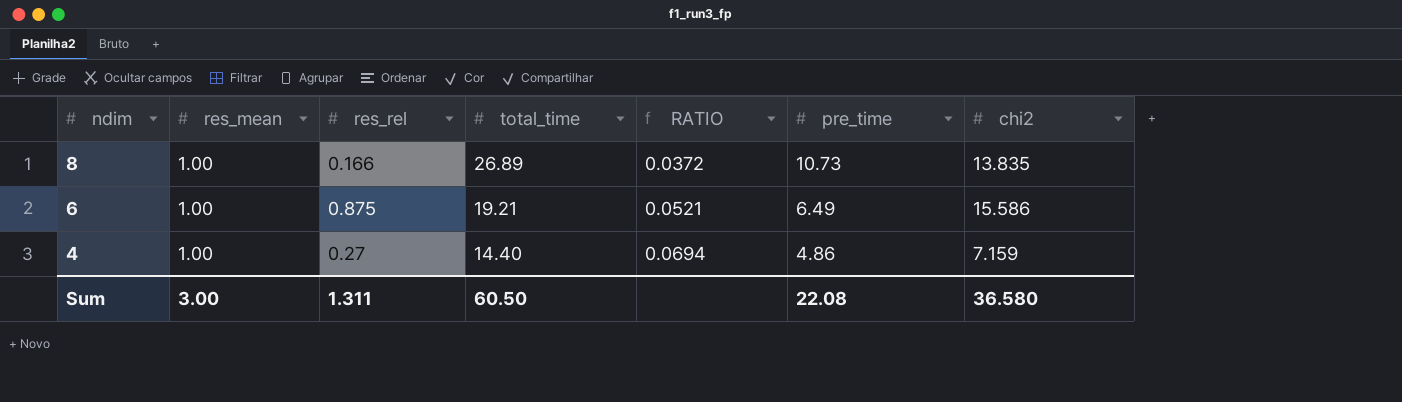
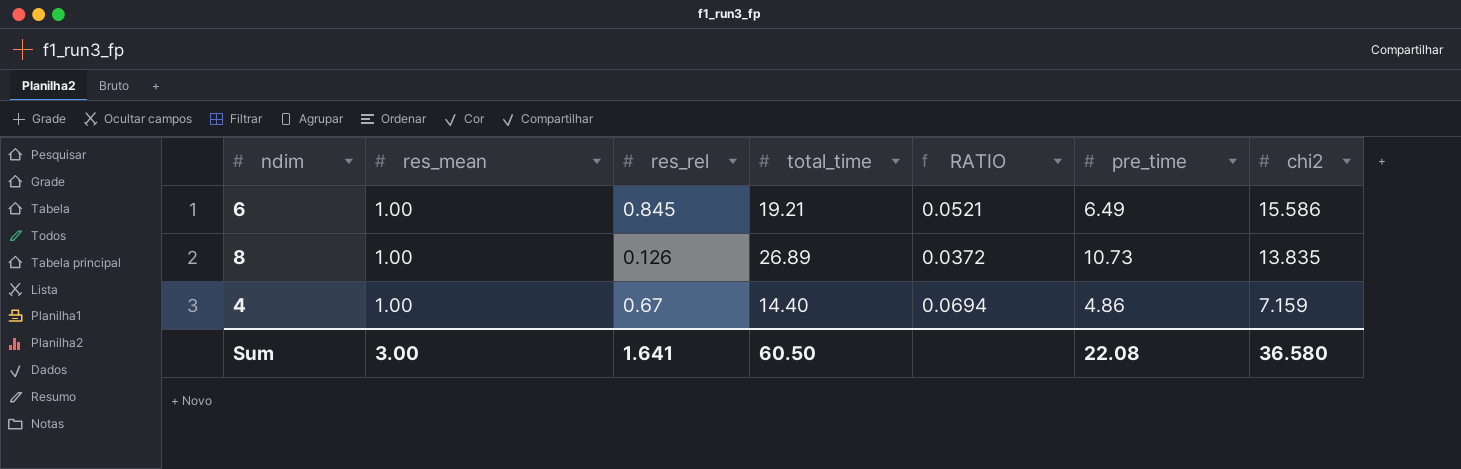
row order: ndim descending -> chi2 descending
6 | res_rel: 0.875 -> 0.845
8 | res_rel: 0.166 -> 0.126
4 | res_rel: 0.27 -> 0.67
Sum | res_rel: 1.311 -> 1.641

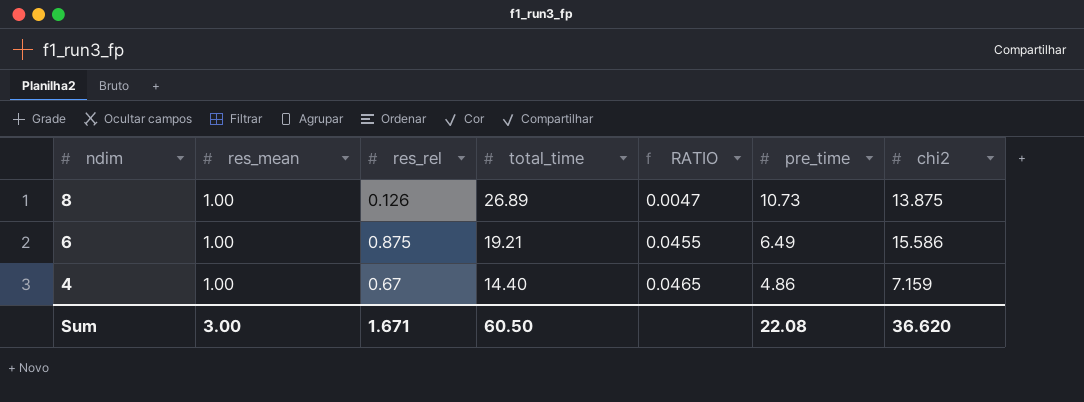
row order: chi2 descending -> ndim descending
column RATIO | formula: [res_mean] / [total_time] -> [res_rel] / [total_time]
8 | chi2: 13.835 -> 13.875
6 | res_rel: 0.845 -> 0.875
Sum | res_rel: 1.641 -> 1.671
Sum | chi2: 36.580 -> 36.620

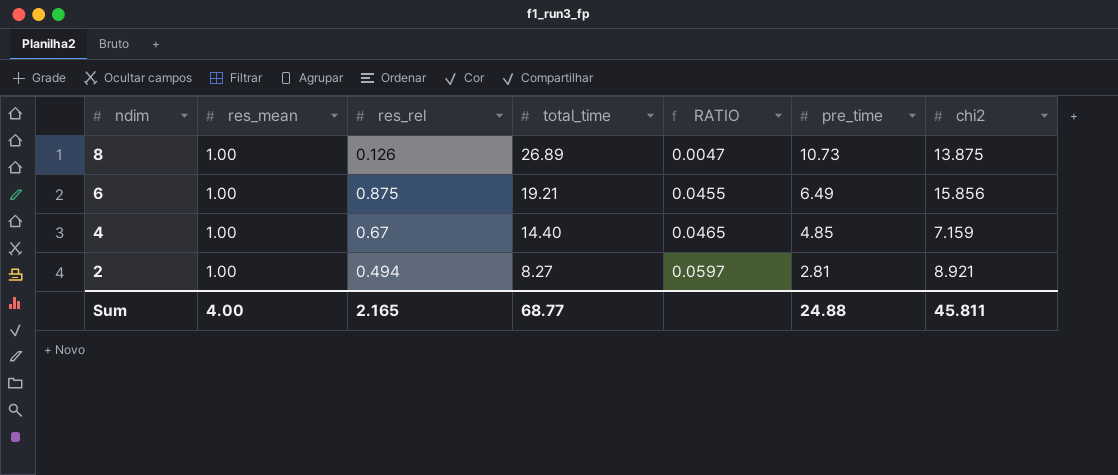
6 | chi2: 15.586 -> 15.856
4 | pre_time: 4.86 -> 4.85
row 2: none -> 1.00 | 0.494 | 8.27 | 0.0597 | 2.81 | 8.921
Sum | res_mean: 3.00 -> 4.00
Sum | res_rel: 1.671 -> 2.165
Sum | total_time: 60.50 -> 68.77
Sum | pre_time: 22.08 -> 24.88
Sum | chi2: 36.620 -> 45.811

